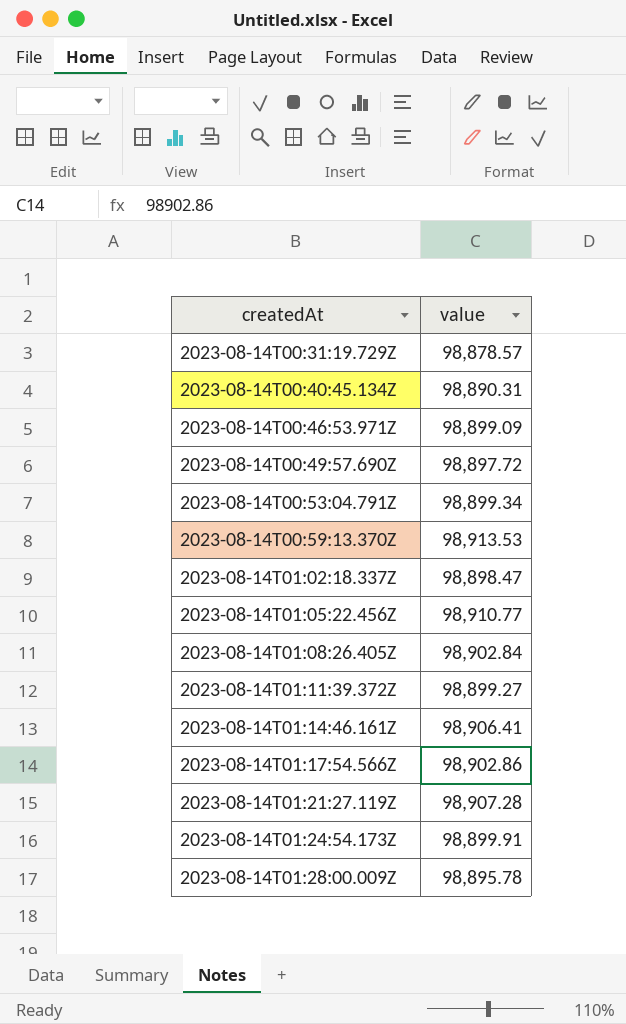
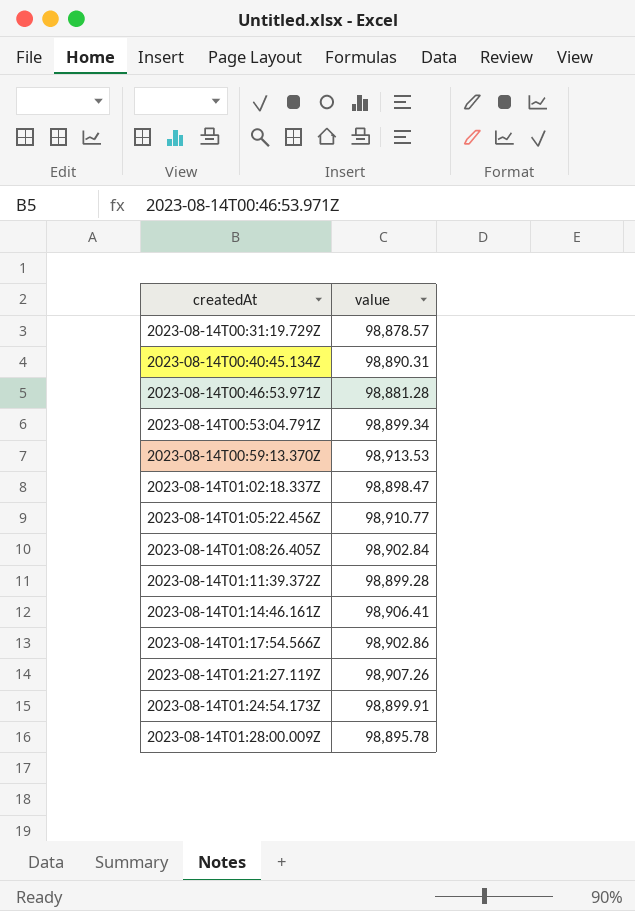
row 2023-08-14T00:49:57.690Z: 98,897.72 -> none
2023-08-14T00:46:53.971Z | value: 98,899.09 -> 98,881.28
2023-08-14T01:11:39.372Z | value: 98,899.27 -> 98,899.28
2023-08-14T01:21:27.119Z | value: 98,907.28 -> 98,907.26

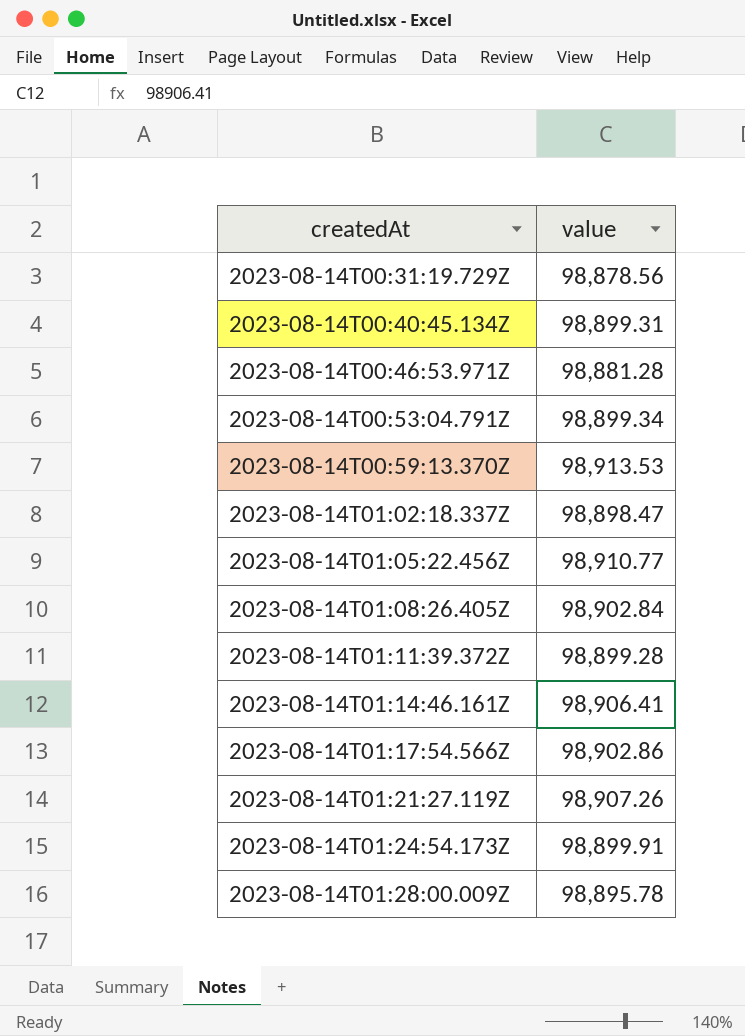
2023-08-14T00:31:19.729Z | value: 98,878.57 -> 98,878.56
2023-08-14T00:40:45.134Z | value: 98,890.31 -> 98,899.31

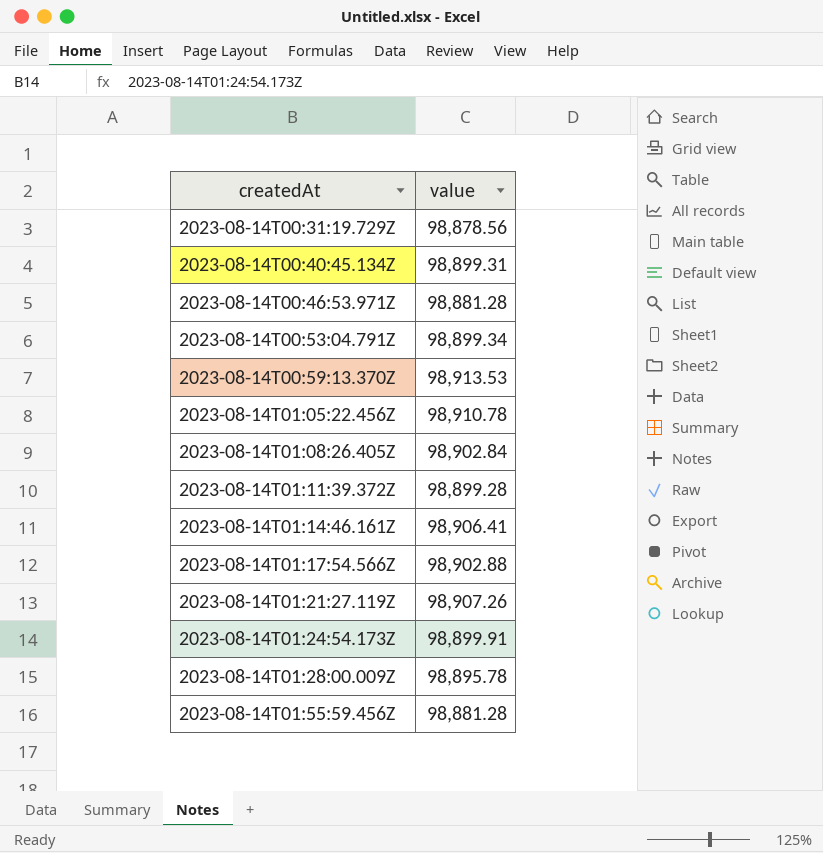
row 2023-08-14T01:02:18.337Z: 98,898.47 -> none
2023-08-14T01:05:22.456Z | value: 98,910.77 -> 98,910.78
2023-08-14T01:17:54.566Z | value: 98,902.86 -> 98,902.88
row 2023-08-14T01:55:59.456Z: none -> 98,881.28

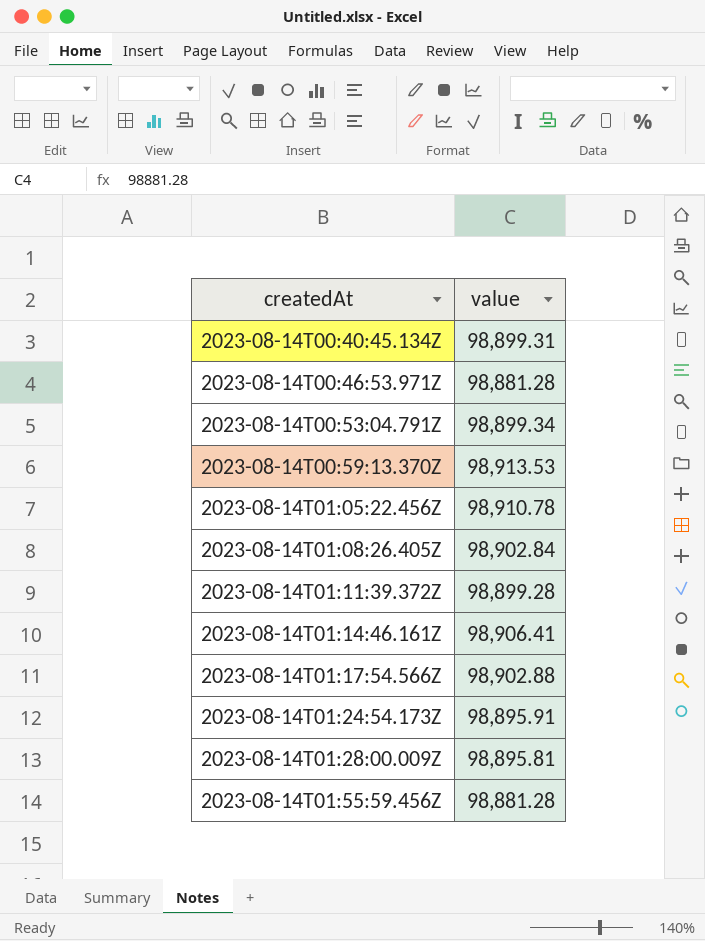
row 2023-08-14T00:31:19.729Z: 98,878.56 -> none
row 2023-08-14T01:21:27.119Z: 98,907.26 -> none
2023-08-14T01:24:54.173Z | value: 98,899.91 -> 98,895.91
2023-08-14T01:28:00.009Z | value: 98,895.78 -> 98,895.81

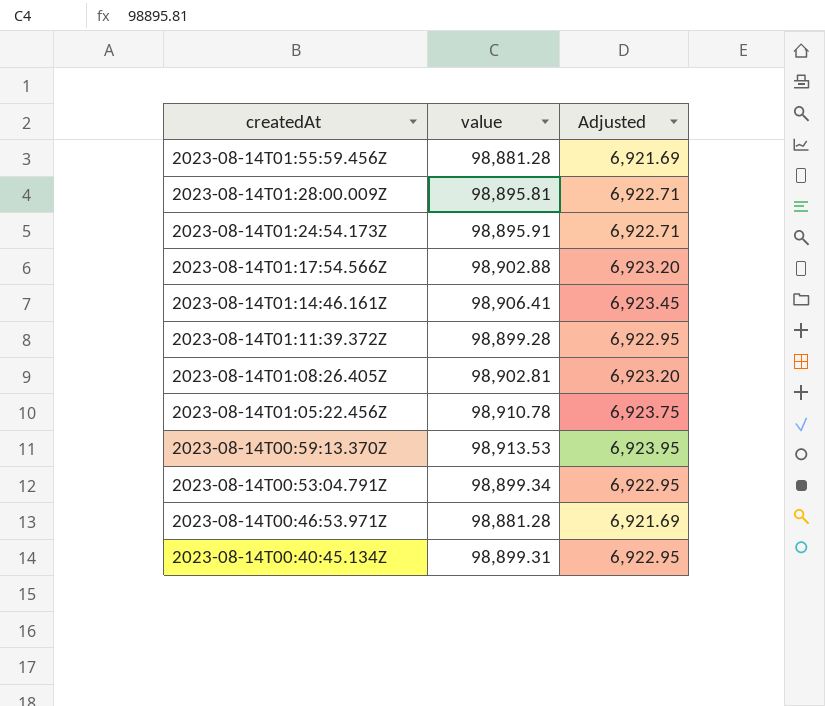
row order: createdAt ascending -> createdAt descending
column Adjusted | formula: none -> [value] * 0.07
2023-08-14T01:08:26.405Z | value: 98,902.84 -> 98,902.81

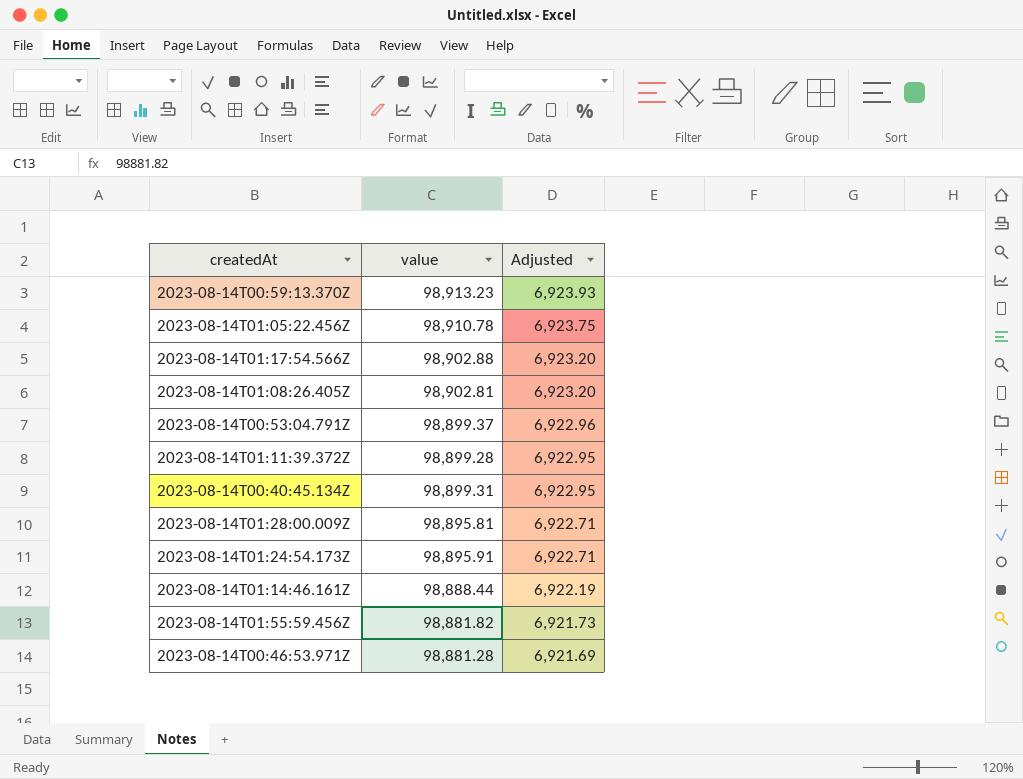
row order: createdAt descending -> Adjusted descending
2023-08-14T00:59:13.370Z | value: 98,913.53 -> 98,913.23
2023-08-14T00:59:13.370Z | Adjusted: 6,923.95 -> 6,923.93
2023-08-14T00:53:04.791Z | value: 98,899.34 -> 98,899.37
2023-08-14T00:53:04.791Z | Adjusted: 6,922.95 -> 6,922.96
2023-08-14T01:14:46.161Z | value: 98,906.41 -> 98,888.44
2023-08-14T01:14:46.161Z | Adjusted: 6,923.45 -> 6,922.19
2023-08-14T01:55:59.456Z | value: 98,881.28 -> 98,881.82
2023-08-14T01:55:59.456Z | Adjusted: 6,921.69 -> 6,921.73

